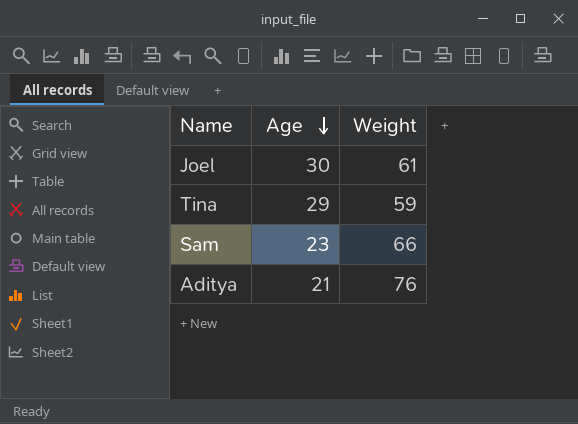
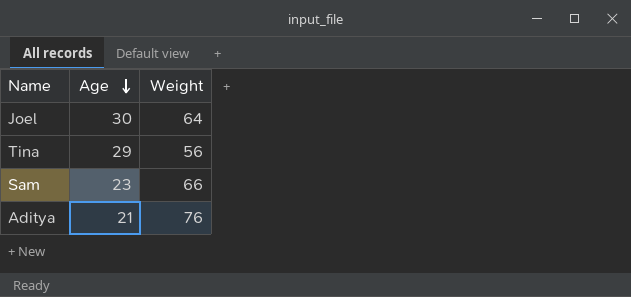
Joel | Weight: 61 -> 64
Tina | Weight: 59 -> 56

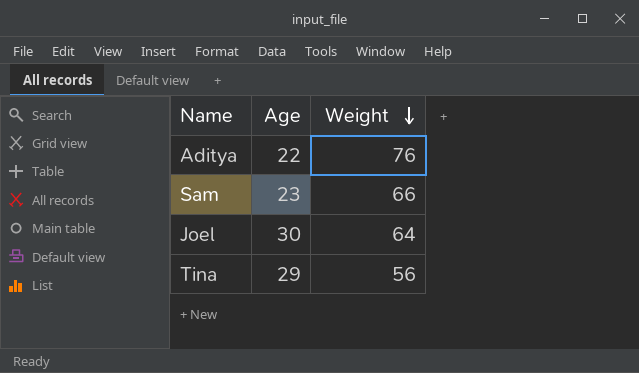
row order: Age descending -> Weight descending
Aditya | Age: 21 -> 22

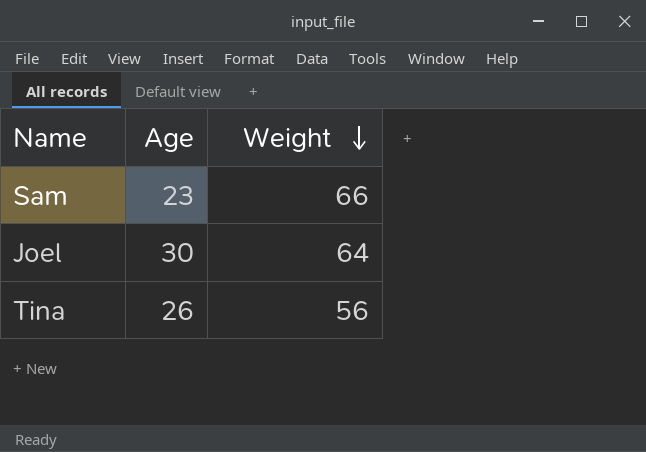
row Aditya: 22 | 76 -> none
Tina | Age: 29 -> 26

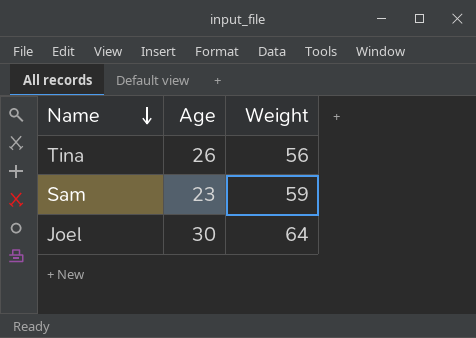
row order: Weight descending -> Name descending
Sam | Weight: 66 -> 59

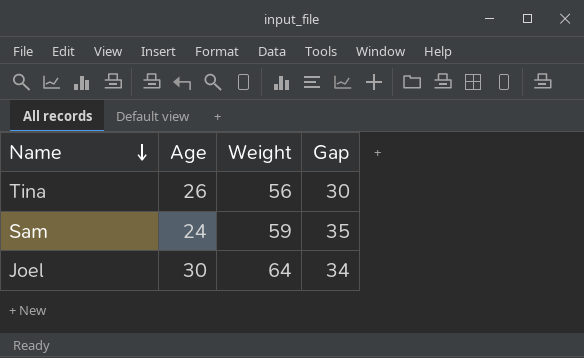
column Gap | formula: none -> [Weight] - [Age]
Sam | Age: 23 -> 24

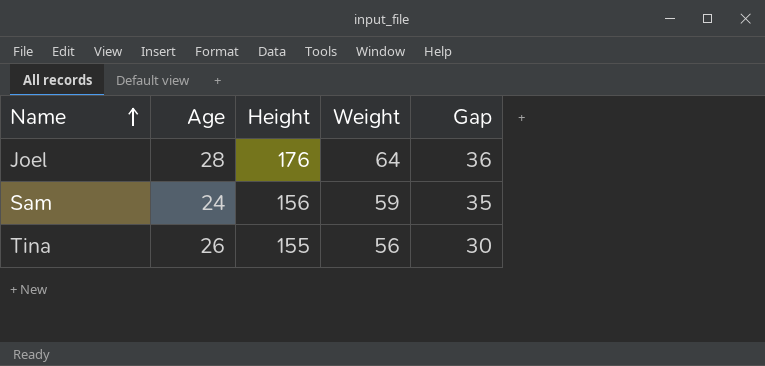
row order: Name descending -> Name ascending
column Height | position: none -> 3
Joel | Age: 30 -> 28
Joel | Gap: 34 -> 36

